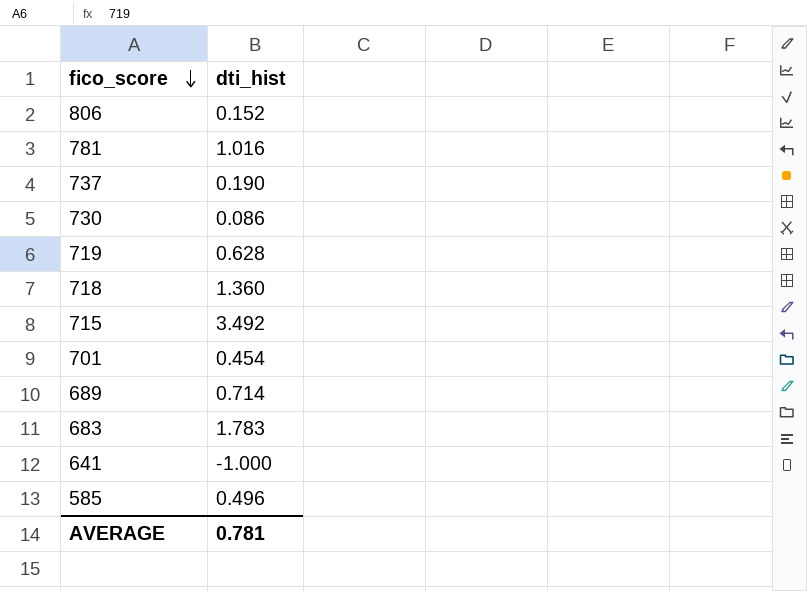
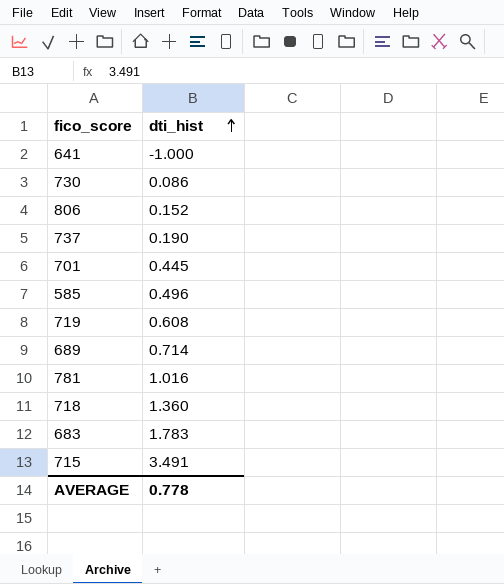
row order: fico_score descending -> dti_hist ascending
701 | dti_hist: 0.454 -> 0.445
719 | dti_hist: 0.628 -> 0.608
715 | dti_hist: 3.492 -> 3.491
AVERAGE | dti_hist: 0.781 -> 0.778

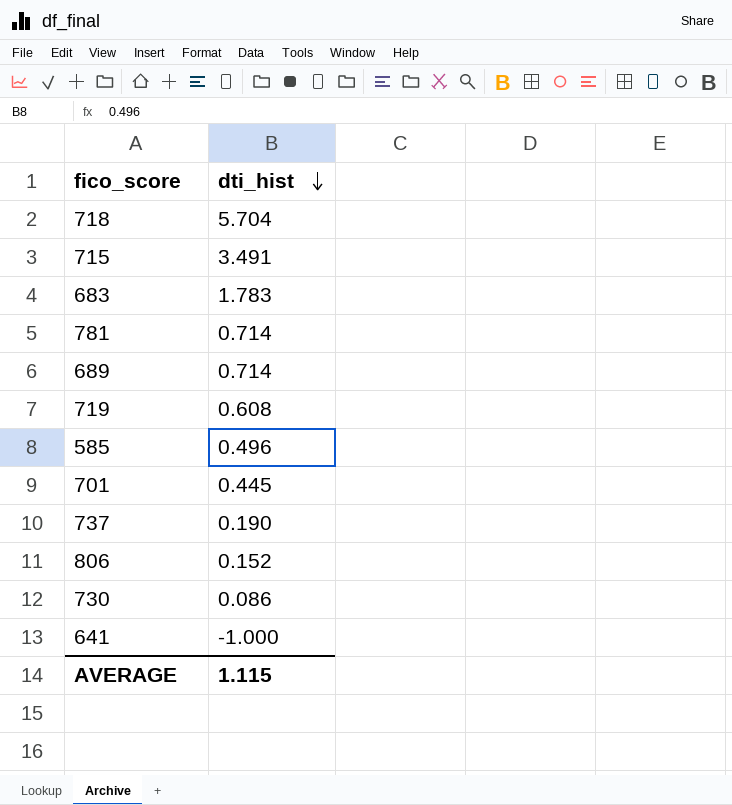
row order: dti_hist ascending -> dti_hist descending
718 | dti_hist: 1.360 -> 5.704
781 | dti_hist: 1.016 -> 0.714
AVERAGE | dti_hist: 0.778 -> 1.115

